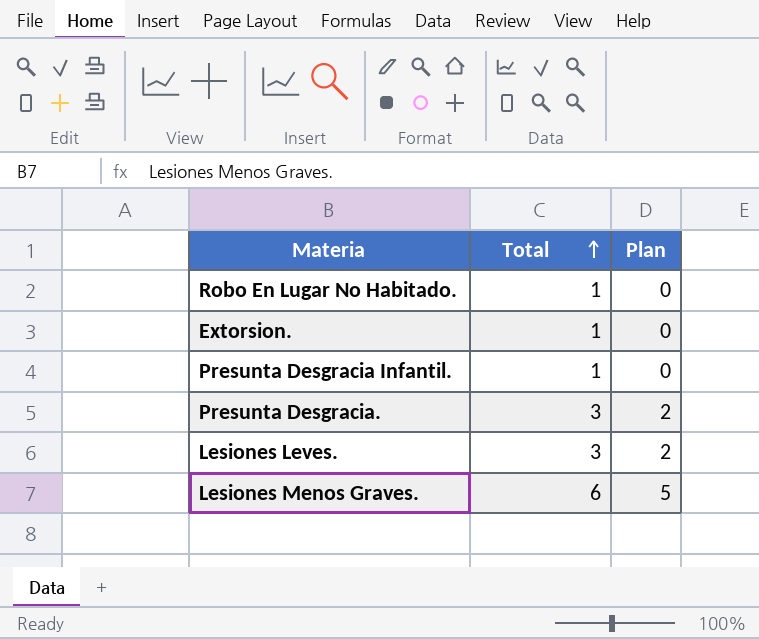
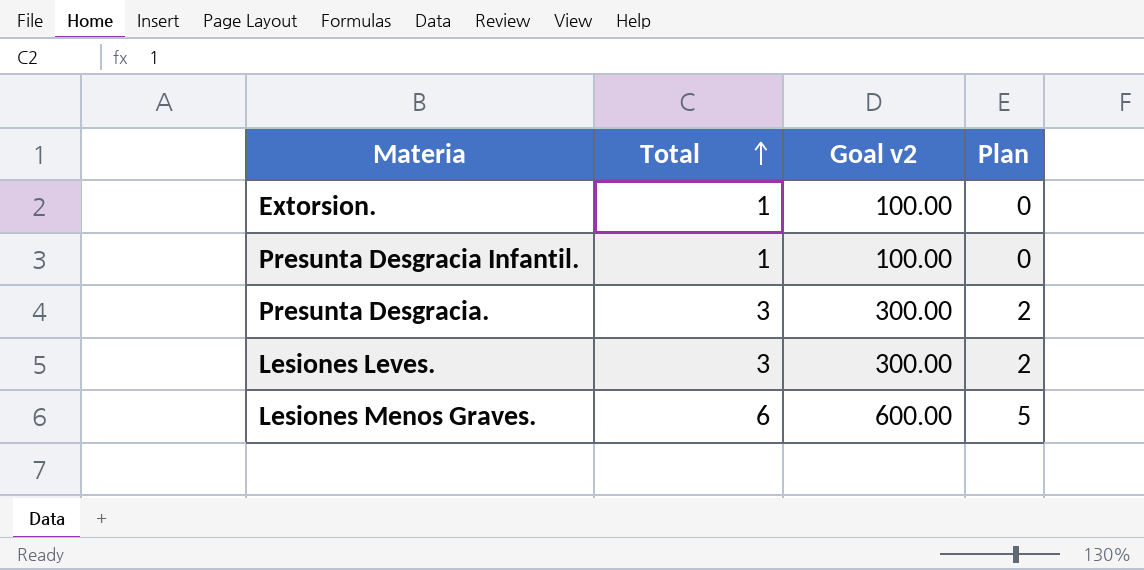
column Goal v2 | formula: none -> [Total] * 100
row Robo En Lugar No Habitado.: 1 | 0 -> none

